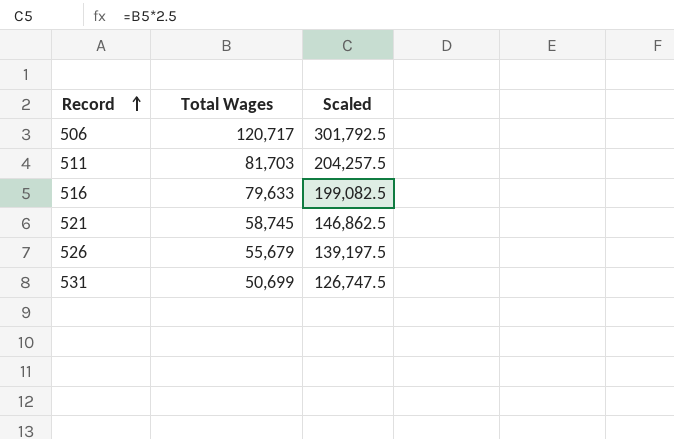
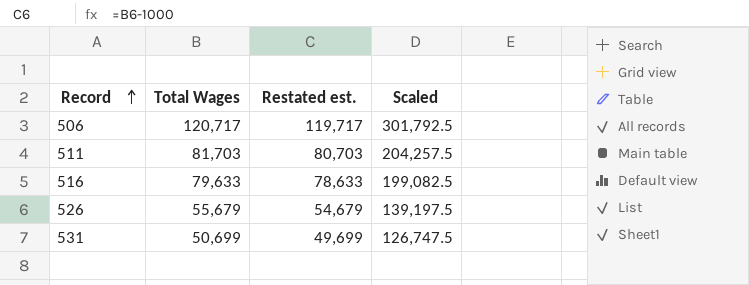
column Restated est. | formula: none -> [Total Wages] - 1000
row 521: 58,745 | 146,862.5 -> none

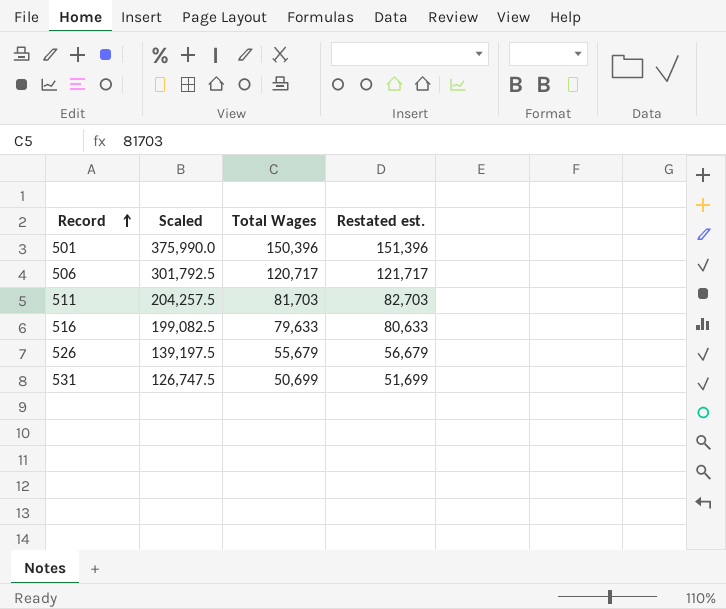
column Scaled | position: 4 -> 2
column Restated est. | formula: [Total Wages] - 1000 -> [Total Wages] + 1000
row 501: none -> 375,990.0 | 150,396 | 151,396

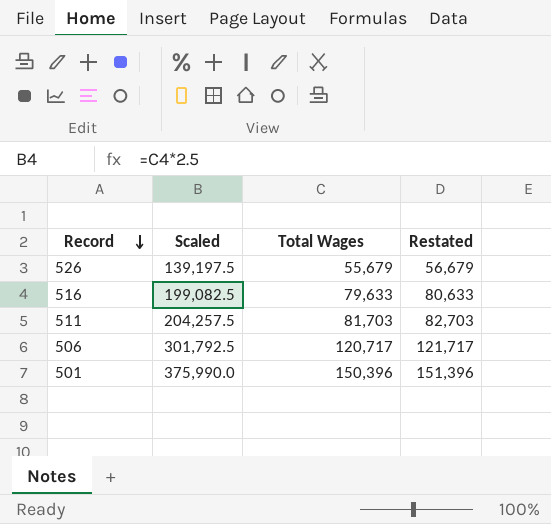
row order: Record ascending -> Record descending
column name: Restated est. -> Restated
row 531: 126,747.5 | 50,699 | 51,699 -> none

